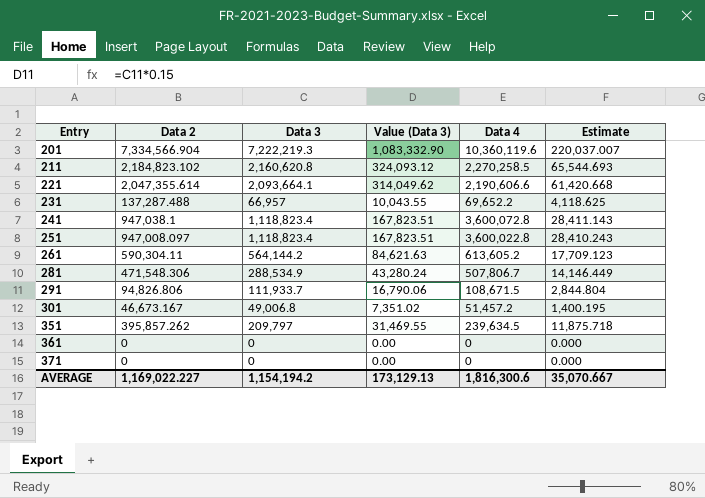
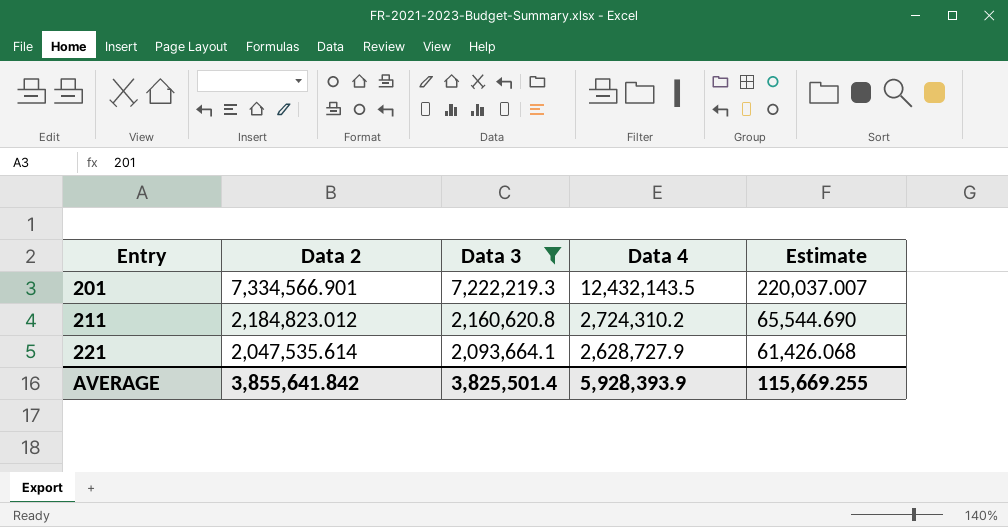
filter: none -> Data 3 >= 2,093,664.1
column Value (Data 3) | formula: [Data 3] * 0.15 -> none
201 | Data 2: 7,334,566.904 -> 7,334,566.901
201 | Data 4: 10,360,119.6 -> 12,432,143.5
211 | Data 2: 2,184,823.102 -> 2,184,823.012
211 | Data 4: 2,270,258.5 -> 2,724,310.2
211 | Estimate: 65,544.693 -> 65,544.690
221 | Data 2: 2,047,355.614 -> 2,047,535.614
221 | Data 4: 2,190,606.6 -> 2,628,727.9
221 | Estimate: 61,420.668 -> 61,426.068
AVERAGE | Data 2: 1,169,022.227 -> 3,855,641.842
AVERAGE | Data 3: 1,154,194.2 -> 3,825,501.4
AVERAGE | Data 4: 1,816,300.6 -> 5,928,393.9
AVERAGE | Estimate: 35,070.667 -> 115,669.255

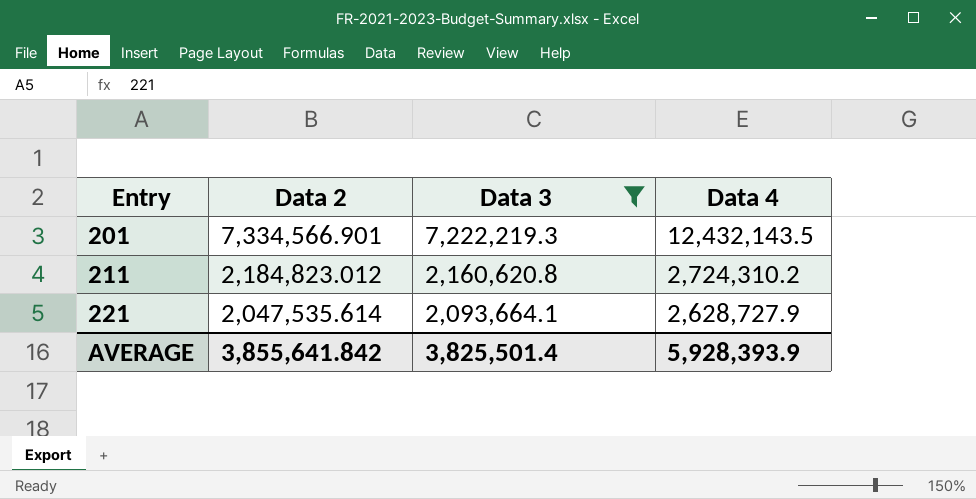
column Estimate | formula: [Data 2] * 0.03 -> none

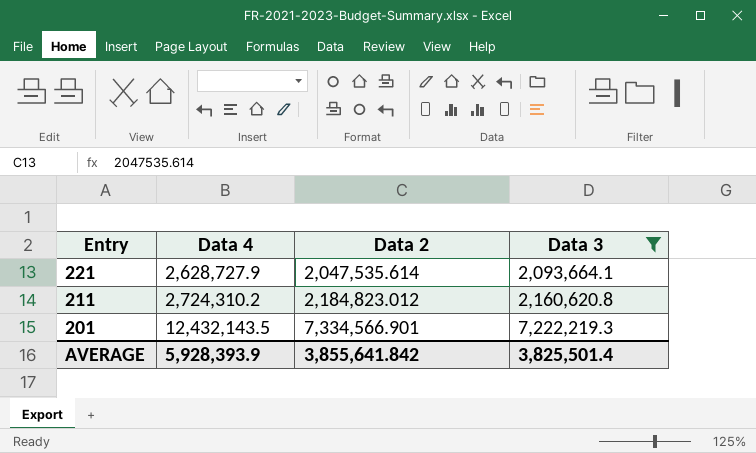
row order: Entry ascending -> Entry descending
column Data 4 | position: 4 -> 2

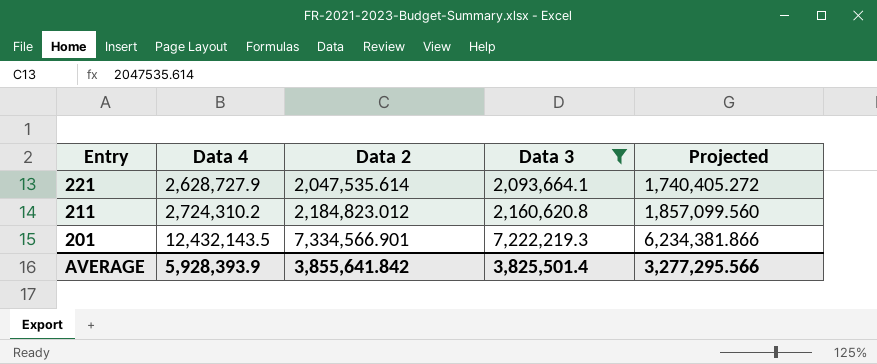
column Projected | formula: none -> [Data 2] * 0.85

